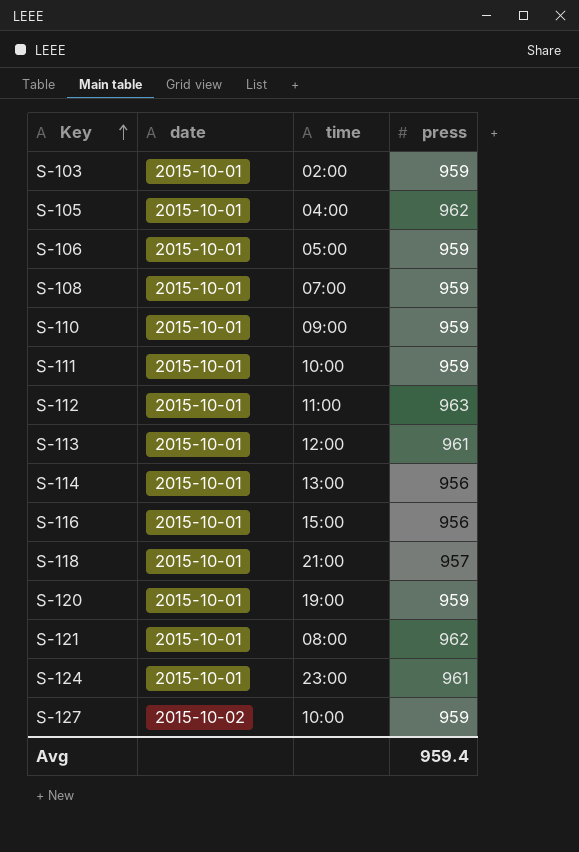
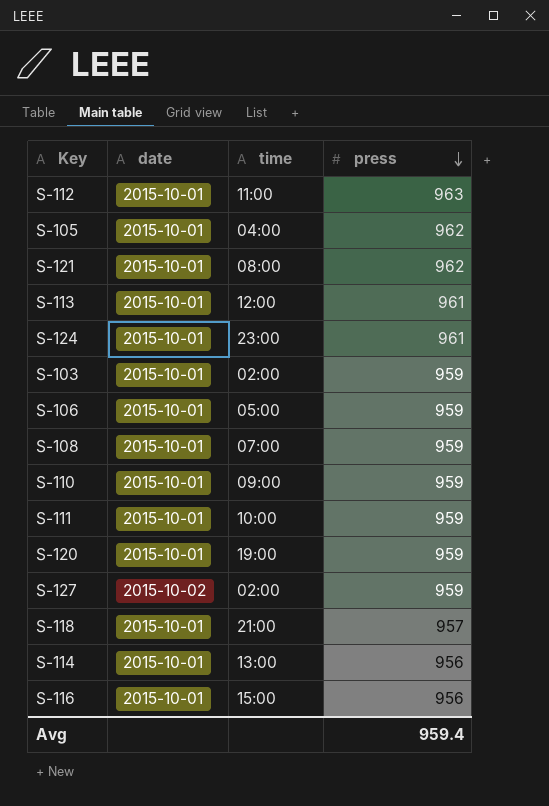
row order: Key ascending -> press descending
S-127 | time: 10:00 -> 02:00

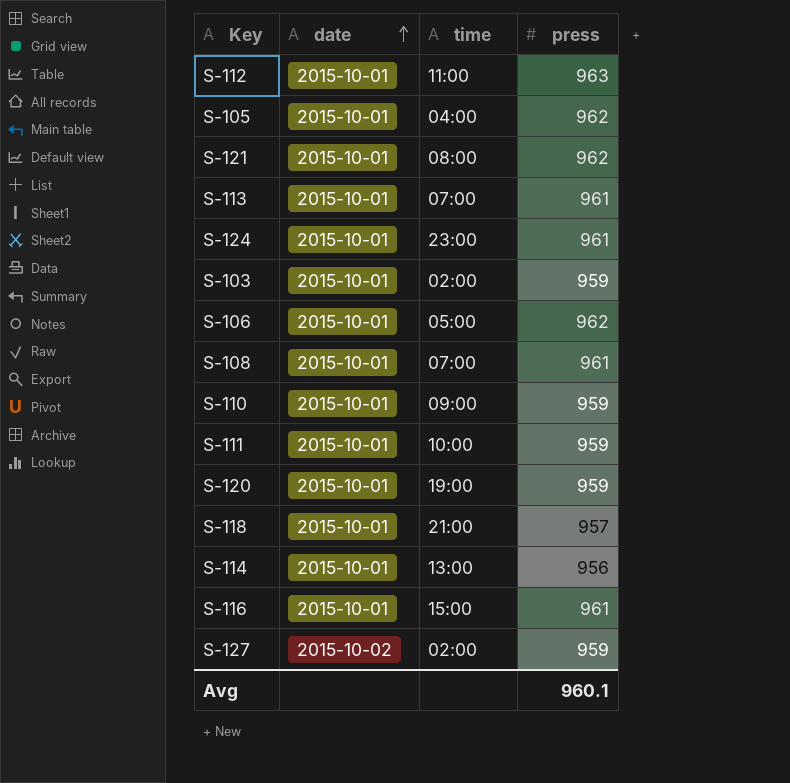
row order: press descending -> date ascending
S-113 | time: 12:00 -> 07:00
S-106 | press: 959 -> 962
S-108 | press: 959 -> 961
S-116 | press: 956 -> 961
Avg | press: 959.4 -> 960.1

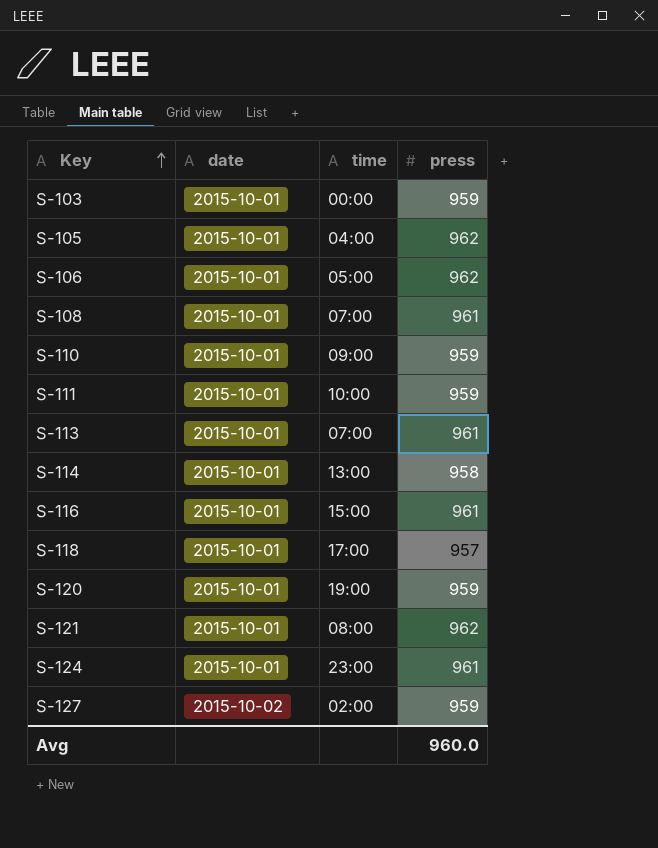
row order: date ascending -> Key ascending
row S-112: 2015-10-01 | 11:00 | 963 -> none
S-103 | time: 02:00 -> 00:00
S-114 | press: 956 -> 958
S-118 | time: 21:00 -> 17:00
Avg | press: 960.1 -> 960.0

